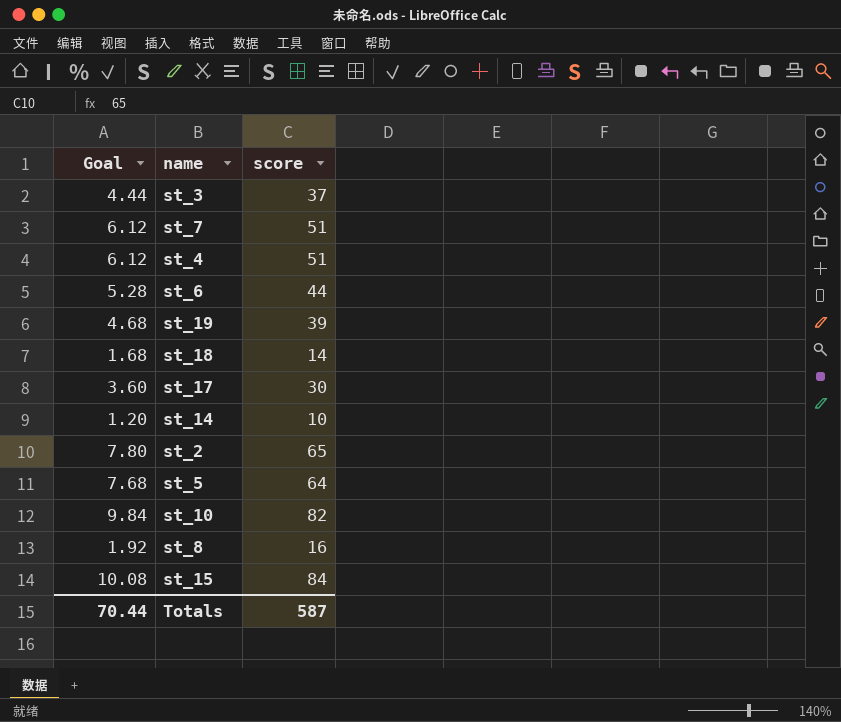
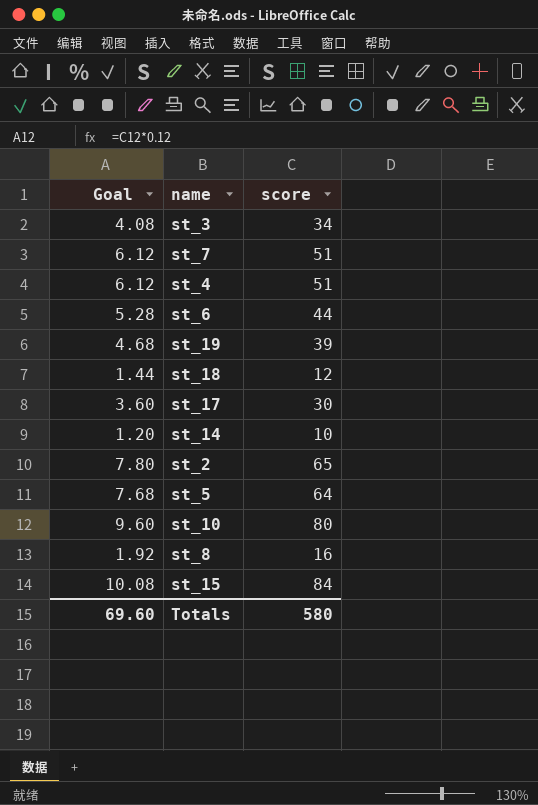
st_3 | Goal: 4.44 -> 4.08
st_3 | score: 37 -> 34
st_18 | Goal: 1.68 -> 1.44
st_18 | score: 14 -> 12
st_10 | Goal: 9.84 -> 9.60
st_10 | score: 82 -> 80
Totals | Goal: 70.44 -> 69.60
Totals | score: 587 -> 580

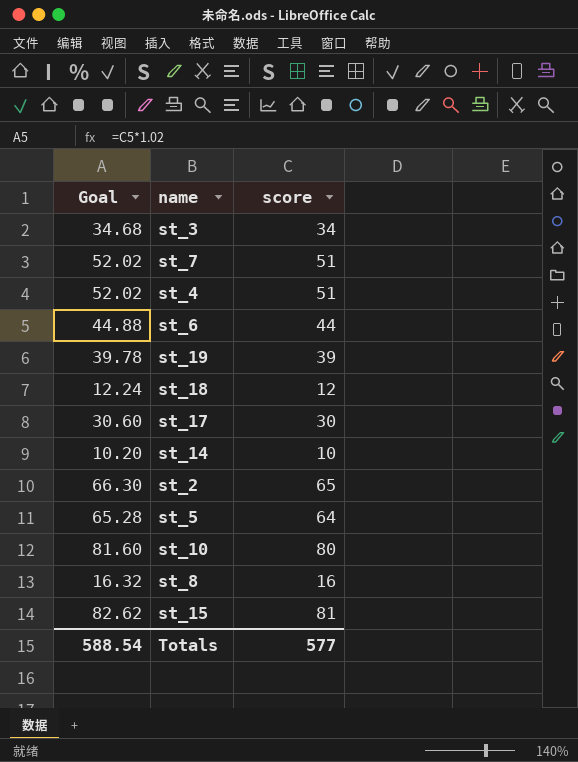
column Goal | formula: [score] * 0.12 -> [score] * 1.02
st_15 | score: 84 -> 81
Totals | Goal: 69.60 -> 588.54
Totals | score: 580 -> 577

